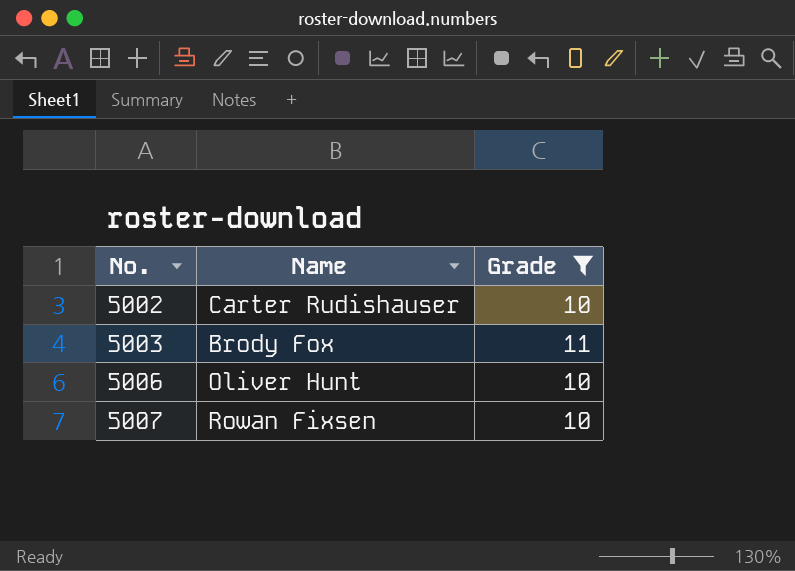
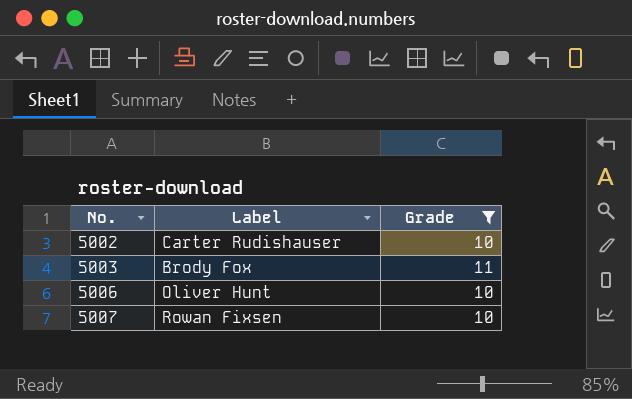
column name: Name -> Label

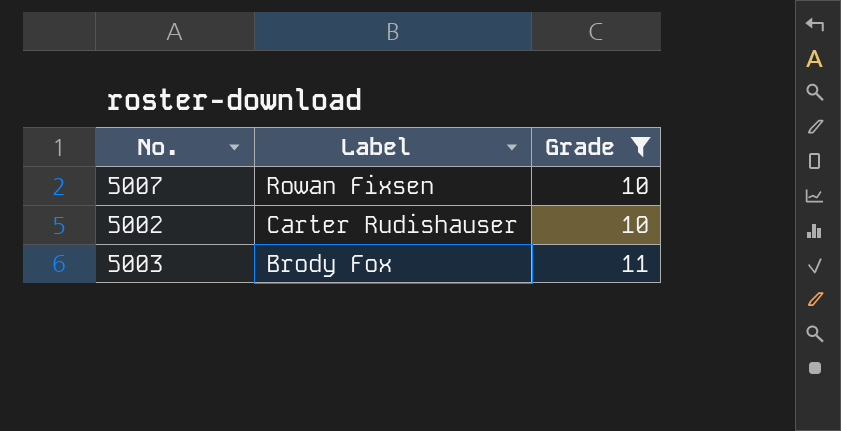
row order: No. ascending -> Label descending
row 5006: Oliver Hunt | 10 -> none

